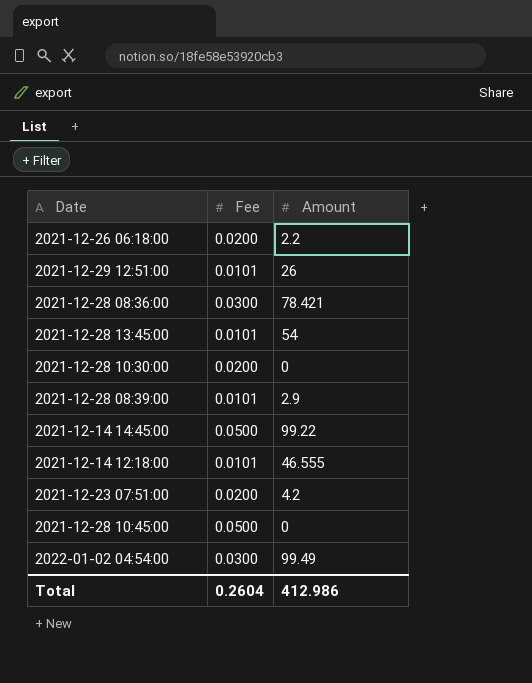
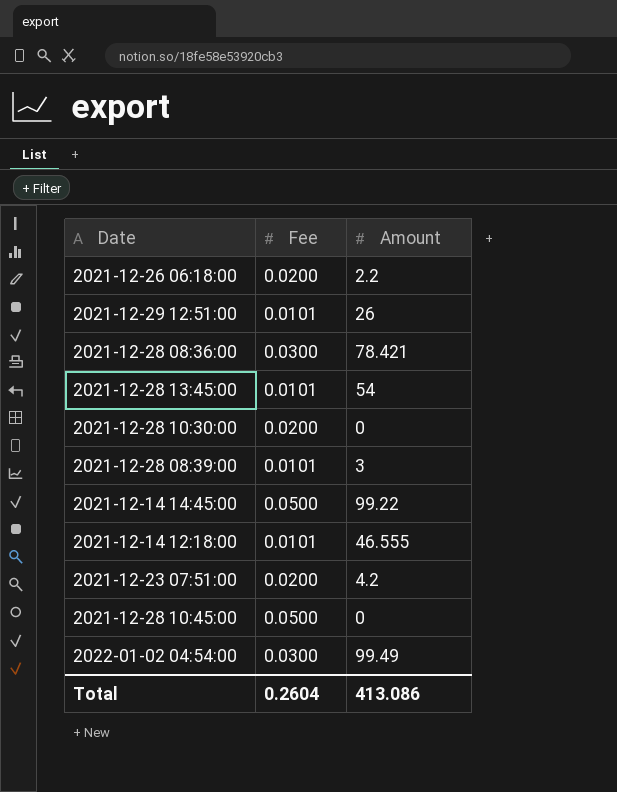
2021-12-28 08:39:00 | Amount: 2.9 -> 3
Total | Amount: 412.986 -> 413.086

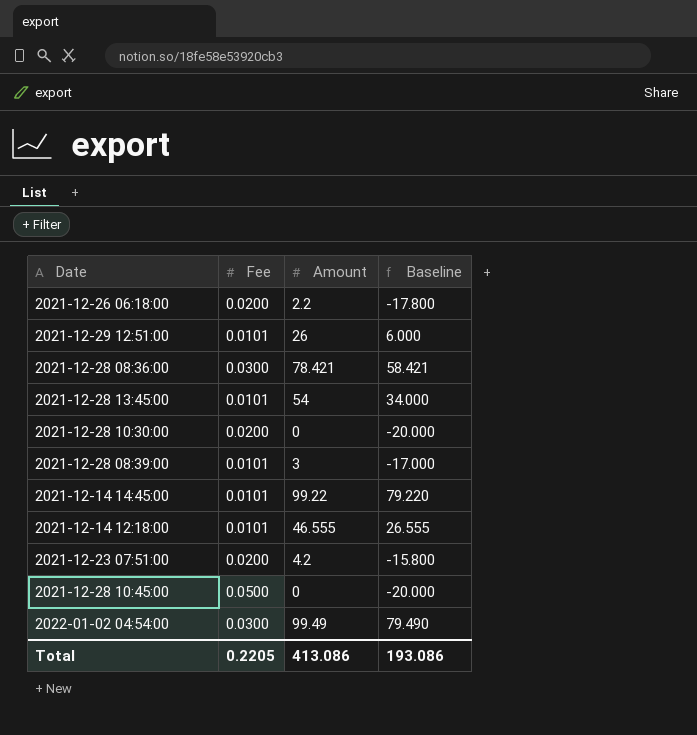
column Baseline | formula: none -> [Amount] - 20
2021-12-14 14:45:00 | Fee: 0.0500 -> 0.0101
Total | Fee: 0.2604 -> 0.2205

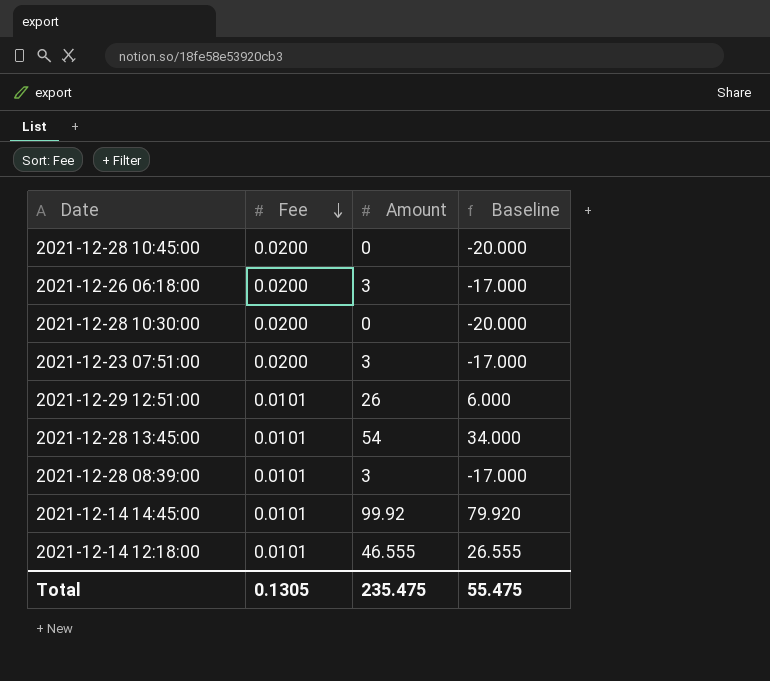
row order: none -> Fee descending
row 2021-12-28 08:36:00: 0.0300 | 78.421 | 58.421 -> none
row 2022-01-02 04:54:00: 0.0300 | 99.49 | 79.490 -> none
2021-12-28 10:45:00 | Fee: 0.0500 -> 0.0200
2021-12-26 06:18:00 | Amount: 2.2 -> 3
2021-12-26 06:18:00 | Baseline: -17.800 -> -17.000
2021-12-23 07:51:00 | Amount: 4.2 -> 3
2021-12-23 07:51:00 | Baseline: -15.800 -> -17.000
2021-12-14 14:45:00 | Amount: 99.22 -> 99.92
2021-12-14 14:45:00 | Baseline: 79.220 -> 79.920
Total | Fee: 0.2205 -> 0.1305
Total | Amount: 413.086 -> 235.475
Total | Baseline: 193.086 -> 55.475

